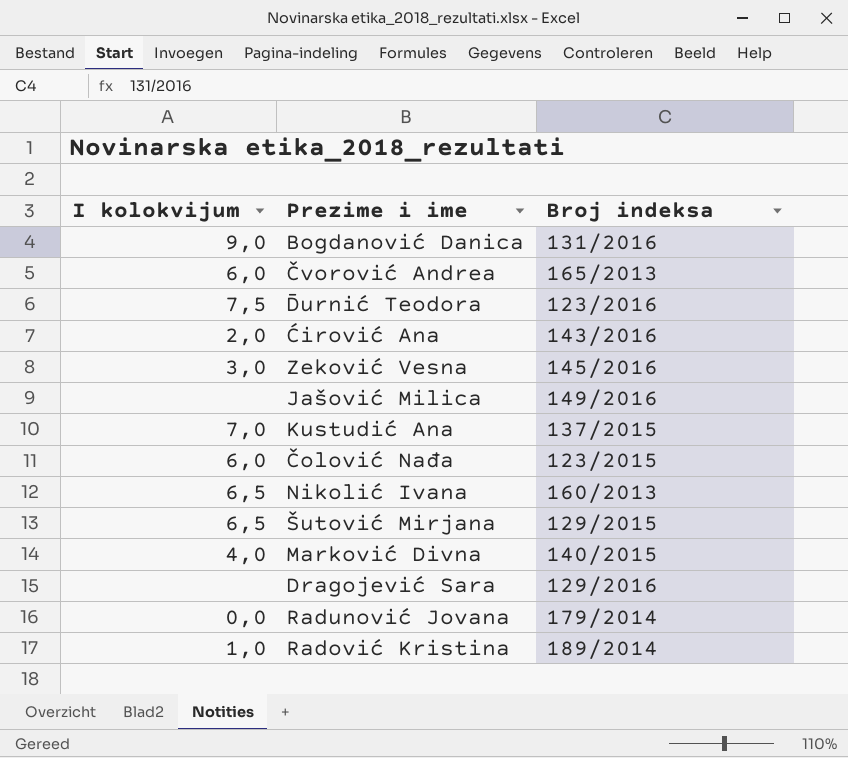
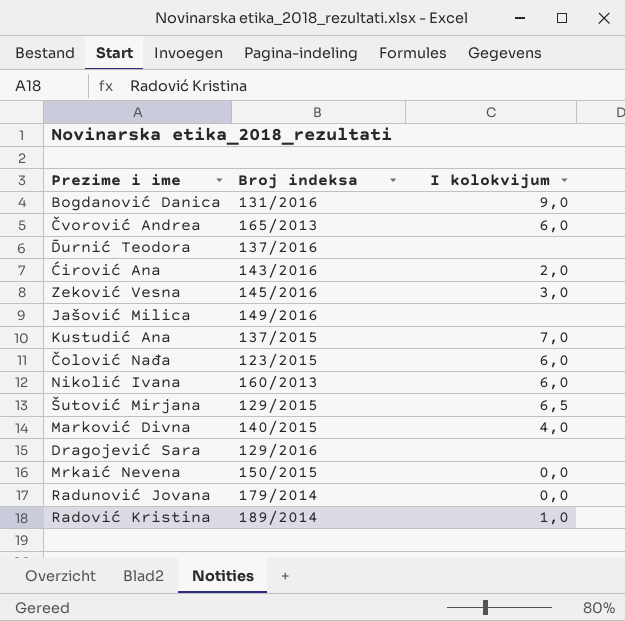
column I kolokvijum | position: 1 -> 3
Đurnić Teodora | Broj indeksa: 123/2016 -> 137/2016
Đurnić Teodora | I kolokvijum: 7,5 -> none
Nikolić Ivana | I kolokvijum: 6,5 -> 6,0
row Mrkaić Nevena: none -> 150/2015 | 0,0

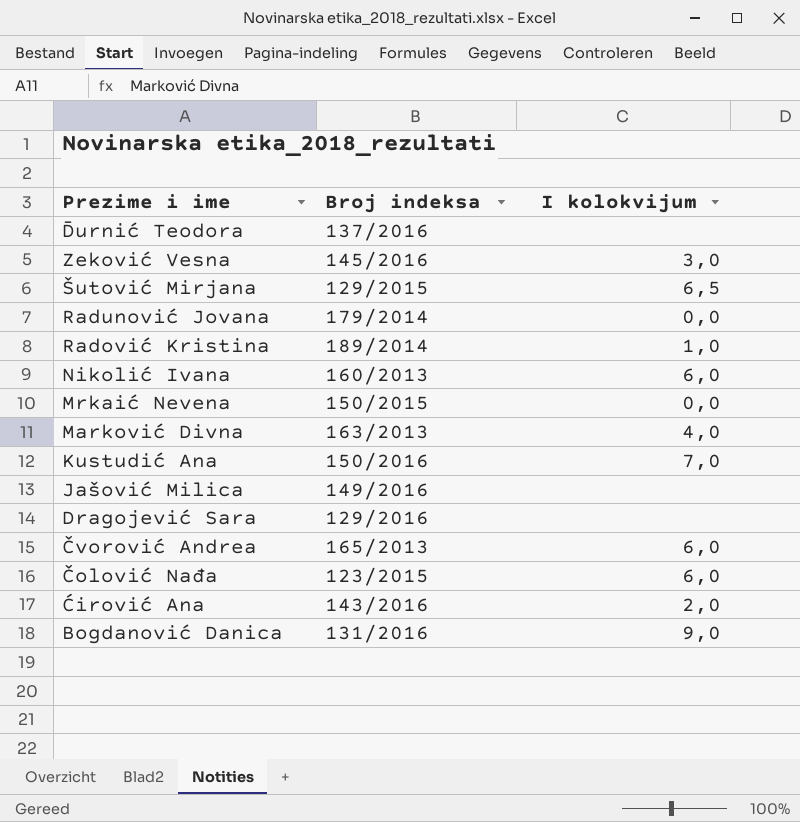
row order: none -> Prezime i ime descending
Marković Divna | Broj indeksa: 140/2015 -> 163/2013
Kustudić Ana | Broj indeksa: 137/2015 -> 150/2016

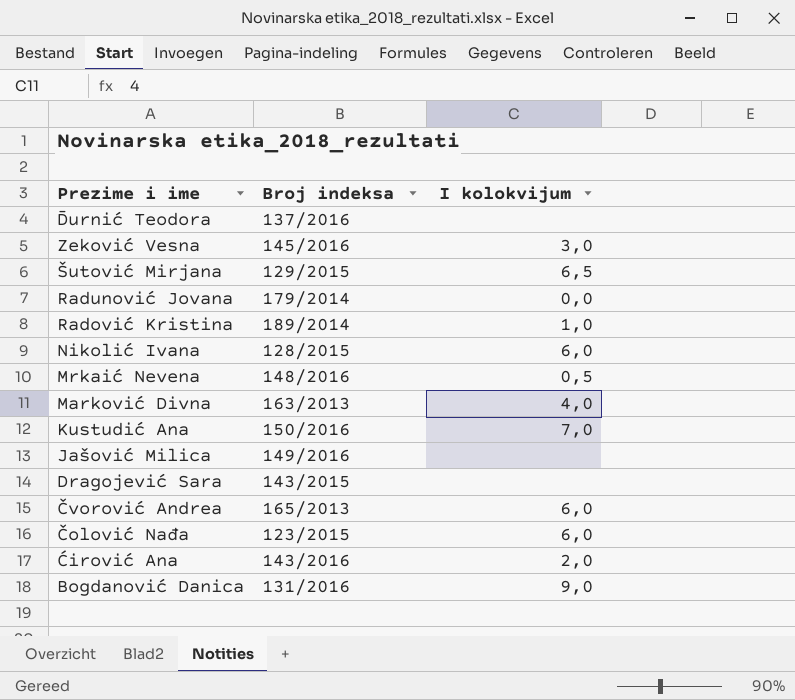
Nikolić Ivana | Broj indeksa: 160/2013 -> 128/2015
Mrkaić Nevena | Broj indeksa: 150/2015 -> 148/2016
Mrkaić Nevena | I kolokvijum: 0,0 -> 0,5
Dragojević Sara | Broj indeksa: 129/2016 -> 143/2015

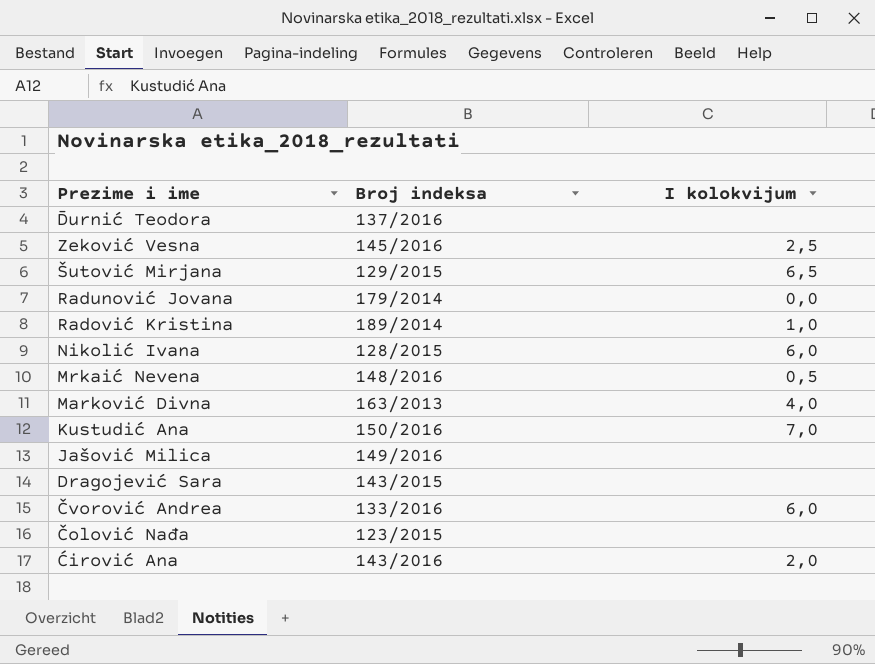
row Bogdanović Danica: 131/2016 | 9,0 -> none
Zeković Vesna | I kolokvijum: 3,0 -> 2,5
Čvorović Andrea | Broj indeksa: 165/2013 -> 133/2016
Čolović Nađa | I kolokvijum: 6,0 -> none

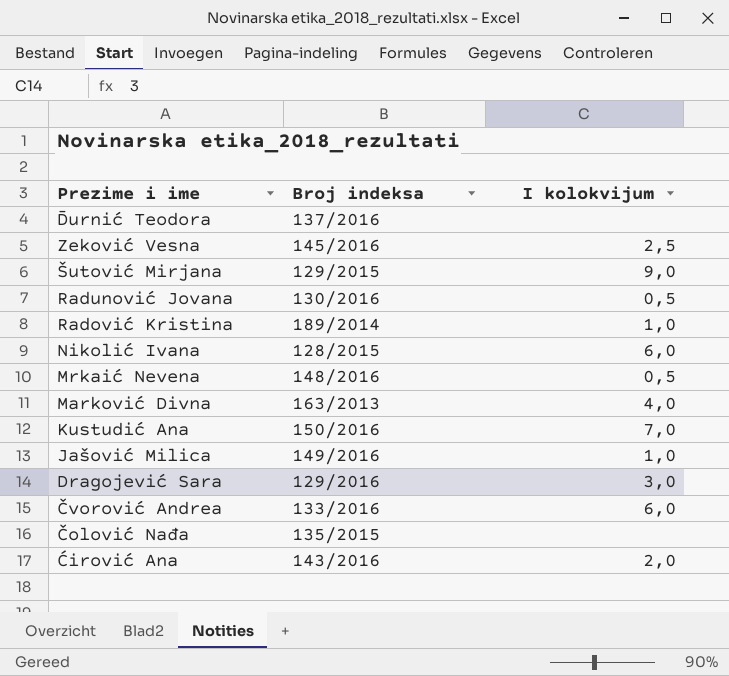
Šutović Mirjana | I kolokvijum: 6,5 -> 9,0
Radunović Jovana | Broj indeksa: 179/2014 -> 130/2016
Radunović Jovana | I kolokvijum: 0,0 -> 0,5
Jašović Milica | I kolokvijum: none -> 1,0
Dragojević Sara | Broj indeksa: 143/2015 -> 129/2016
Dragojević Sara | I kolokvijum: none -> 3,0
Čolović Nađa | Broj indeksa: 123/2015 -> 135/2015

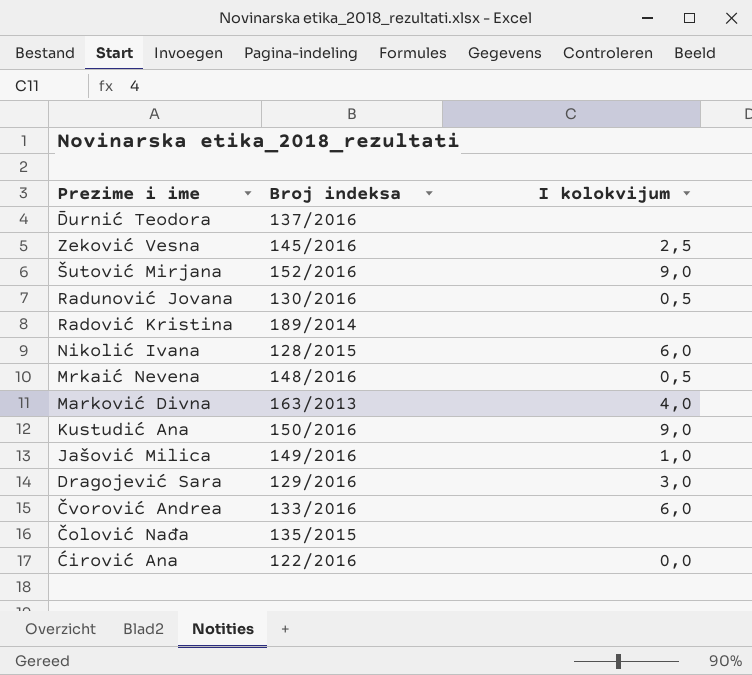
Šutović Mirjana | Broj indeksa: 129/2015 -> 152/2016
Radović Kristina | I kolokvijum: 1,0 -> none
Kustudić Ana | I kolokvijum: 7,0 -> 9,0
Ćirović Ana | Broj indeksa: 143/2016 -> 122/2016
Ćirović Ana | I kolokvijum: 2,0 -> 0,0

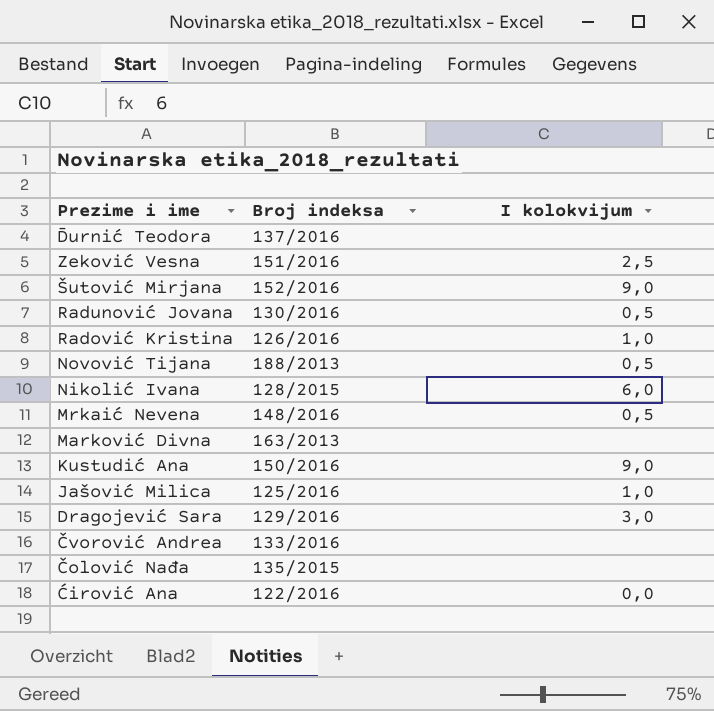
Zeković Vesna | Broj indeksa: 145/2016 -> 151/2016
Radović Kristina | Broj indeksa: 189/2014 -> 126/2016
Radović Kristina | I kolokvijum: none -> 1,0
row Novović Tijana: none -> 188/2013 | 0,5
Marković Divna | I kolokvijum: 4,0 -> none
Jašović Milica | Broj indeksa: 149/2016 -> 125/2016
Čvorović Andrea | I kolokvijum: 6,0 -> none

